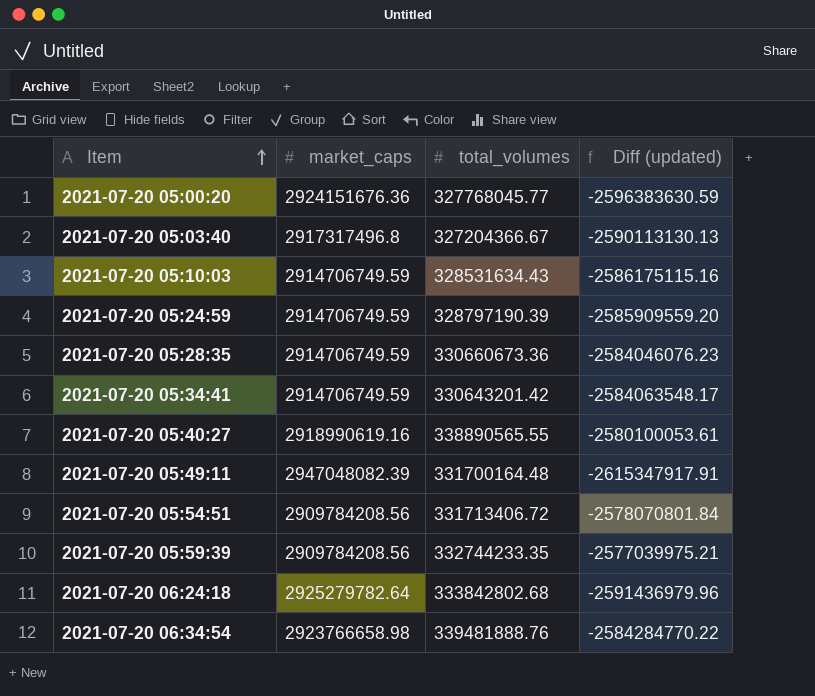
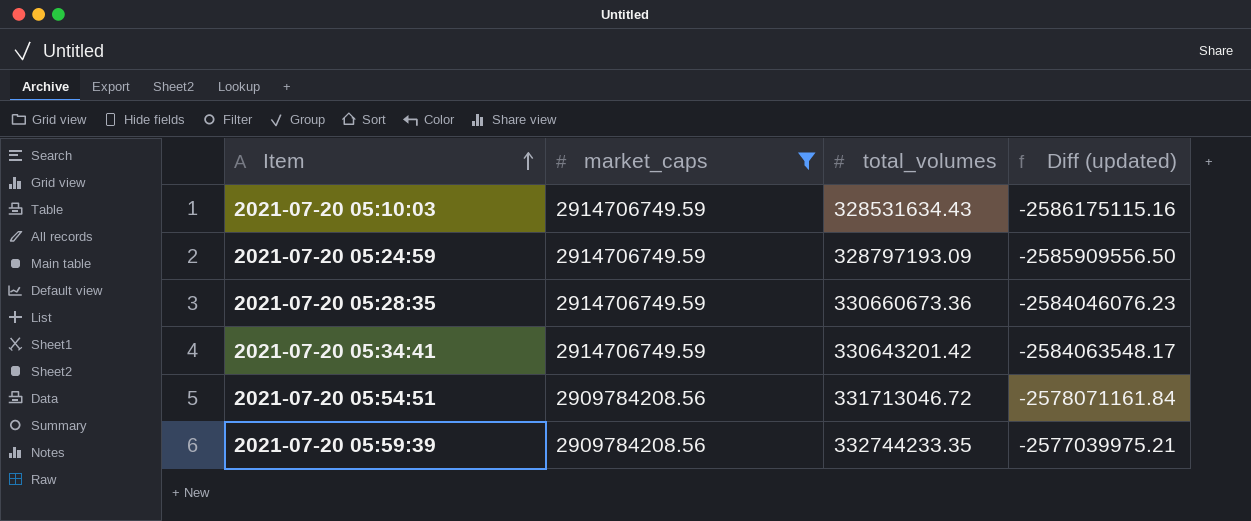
filter: none -> market_caps <= 2914706749.59
2021-07-20 05:24:59 | total_volumes: 328797190.39 -> 328797193.09
2021-07-20 05:24:59 | Diff (updated): -2585909559.20 -> -2585909556.50
2021-07-20 05:54:51 | total_volumes: 331713406.72 -> 331713046.72
2021-07-20 05:54:51 | Diff (updated): -2578070801.84 -> -2578071161.84

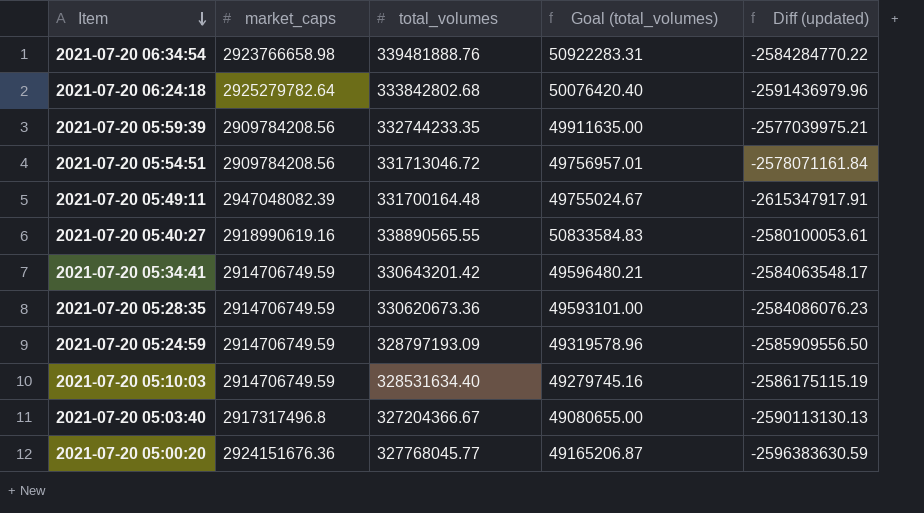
filter: market_caps <= 2914706749.59 -> none
row order: Item ascending -> Item descending
column Goal (total_volumes) | formula: none -> [total_volumes] * 0.15
2021-07-20 05:28:35 | total_volumes: 330660673.36 -> 330620673.36
2021-07-20 05:28:35 | Diff (updated): -2584046076.23 -> -2584086076.23
2021-07-20 05:10:03 | total_volumes: 328531634.43 -> 328531634.40
2021-07-20 05:10:03 | Diff (updated): -2586175115.16 -> -2586175115.19

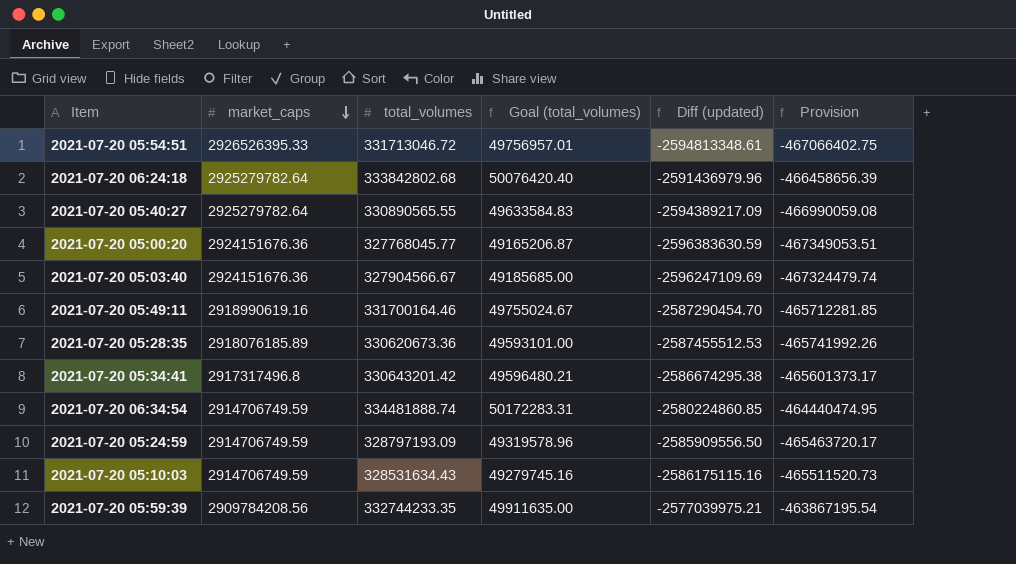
row order: Item descending -> market_caps descending
column Provision | formula: none -> [Diff (updated)] * 0.18
2021-07-20 05:54:51 | market_caps: 2909784208.56 -> 2926526395.33
2021-07-20 05:54:51 | Diff (updated): -2578071161.84 -> -2594813348.61
2021-07-20 05:40:27 | market_caps: 2918990619.16 -> 2925279782.64
2021-07-20 05:40:27 | total_volumes: 338890565.55 -> 330890565.55
2021-07-20 05:40:27 | Goal (total_volumes): 50833584.83 -> 49633584.83
2021-07-20 05:40:27 | Diff (updated): -2580100053.61 -> -2594389217.09
2021-07-20 05:03:40 | market_caps: 2917317496.8 -> 2924151676.36
2021-07-20 05:03:40 | total_volumes: 327204366.67 -> 327904566.67
2021-07-20 05:03:40 | Goal (total_volumes): 49080655.00 -> 49185685.00
2021-07-20 05:03:40 | Diff (updated): -2590113130.13 -> -2596247109.69
2021-07-20 05:49:11 | market_caps: 2947048082.39 -> 2918990619.16
2021-07-20 05:49:11 | total_volumes: 331700164.48 -> 331700164.46
2021-07-20 05:49:11 | Diff (updated): -2615347917.91 -> -2587290454.70
2021-07-20 05:28:35 | market_caps: 2914706749.59 -> 2918076185.89
2021-07-20 05:28:35 | Diff (updated): -2584086076.23 -> -2587455512.53
2021-07-20 05:34:41 | market_caps: 2914706749.59 -> 2917317496.8
2021-07-20 05:34:41 | Diff (updated): -2584063548.17 -> -2586674295.38
2021-07-20 06:34:54 | market_caps: 2923766658.98 -> 2914706749.59
2021-07-20 06:34:54 | total_volumes: 339481888.76 -> 334481888.74
2021-07-20 06:34:54 | Goal (total_volumes): 50922283.31 -> 50172283.31
2021-07-20 06:34:54 | Diff (updated): -2584284770.22 -> -2580224860.85
2021-07-20 05:10:03 | total_volumes: 328531634.40 -> 328531634.43
2021-07-20 05:10:03 | Diff (updated): -2586175115.19 -> -2586175115.16

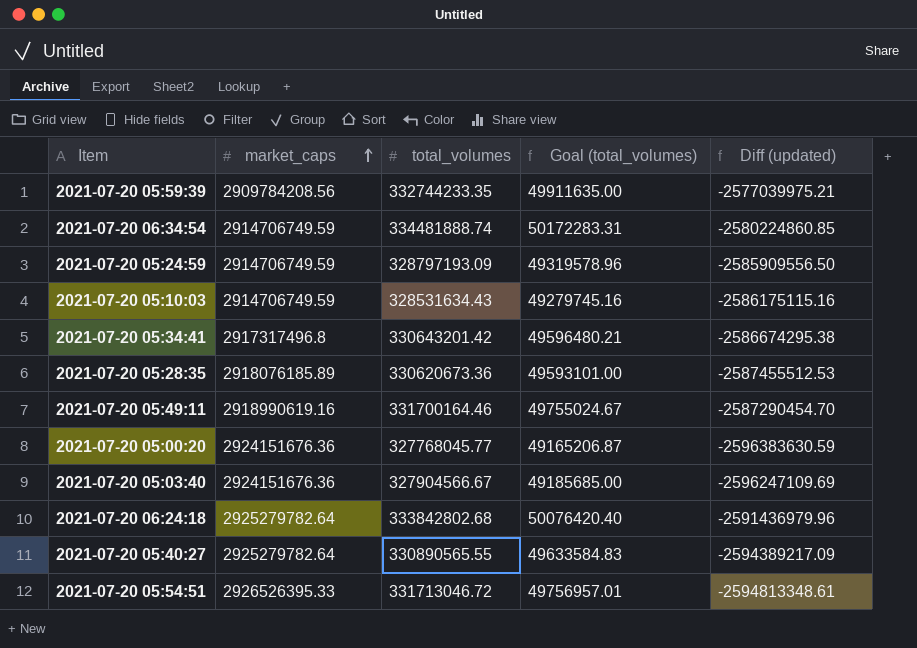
row order: market_caps descending -> market_caps ascending
column Provision | formula: [Diff (updated)] * 0.18 -> none

